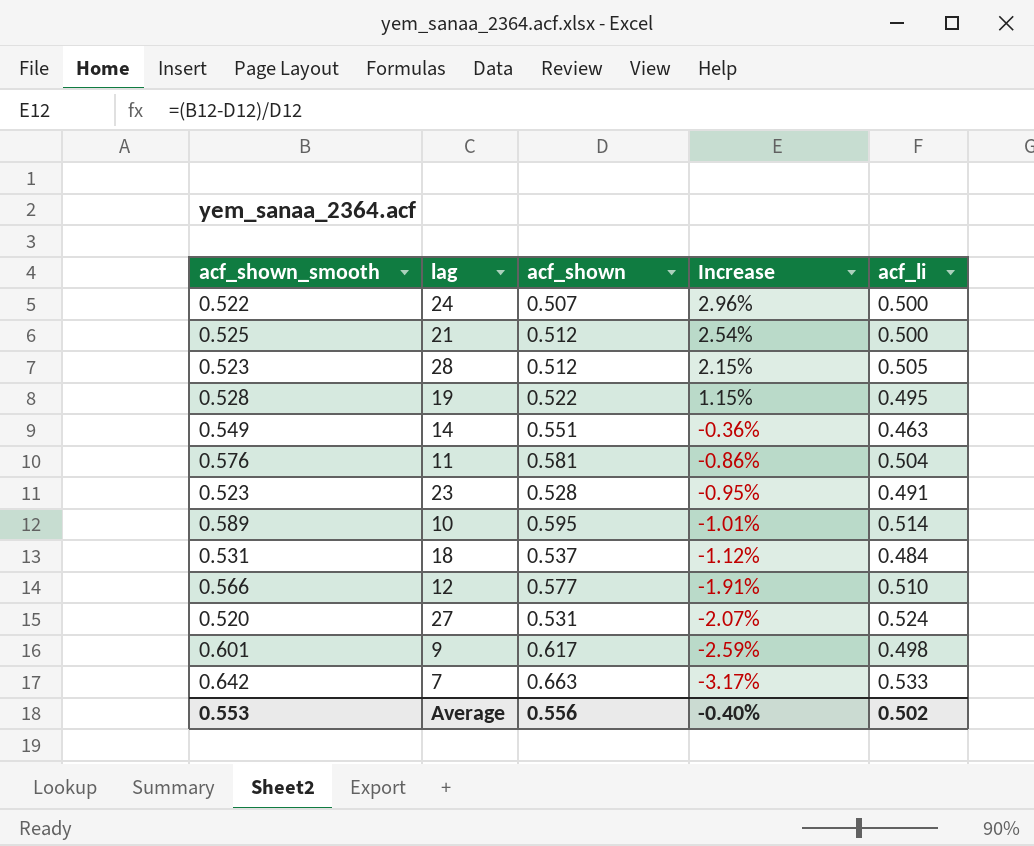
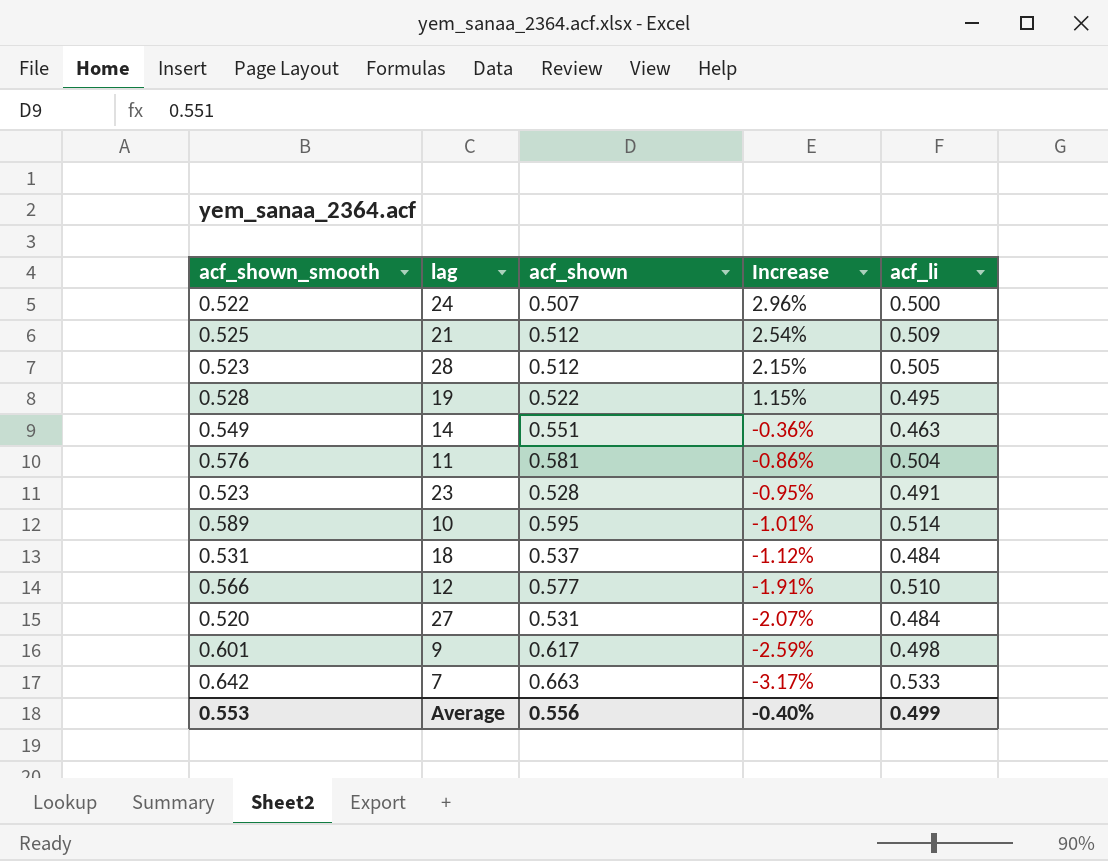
21 | acf_li: 0.500 -> 0.509
27 | acf_li: 0.524 -> 0.484
Average | acf_li: 0.502 -> 0.499

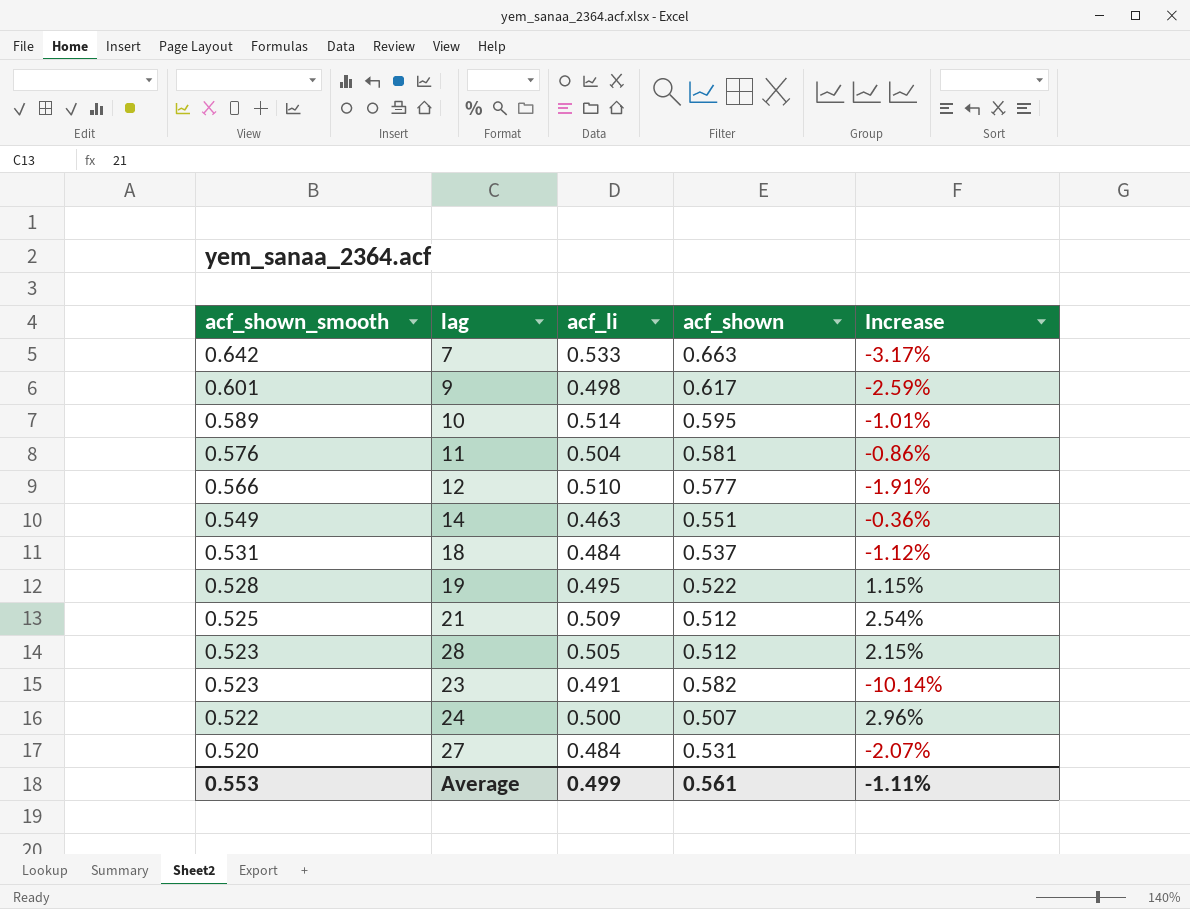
row order: Increase descending -> acf_shown_smooth descending
column acf_li | position: 5 -> 3
23 | acf_shown: 0.528 -> 0.582
23 | Increase: -0.95% -> -10.14%
Average | acf_shown: 0.556 -> 0.561
Average | Increase: -0.40% -> -1.11%

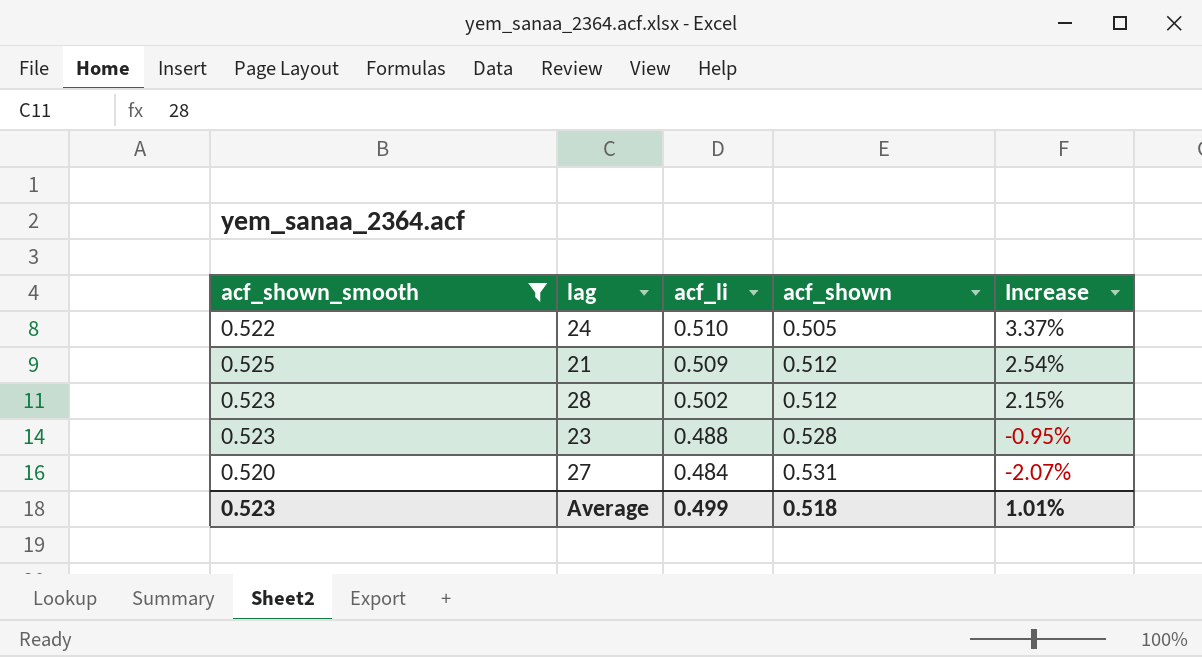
filter: none -> acf_shown_smooth <= 0.525
row order: acf_shown_smooth descending -> acf_li descending
24 | acf_li: 0.500 -> 0.510
24 | acf_shown: 0.507 -> 0.505
24 | Increase: 2.96% -> 3.37%
28 | acf_li: 0.505 -> 0.502
23 | acf_li: 0.491 -> 0.488
23 | acf_shown: 0.582 -> 0.528
23 | Increase: -10.14% -> -0.95%
Average | acf_shown_smooth: 0.553 -> 0.523
Average | acf_shown: 0.561 -> 0.518
Average | Increase: -1.11% -> 1.01%

